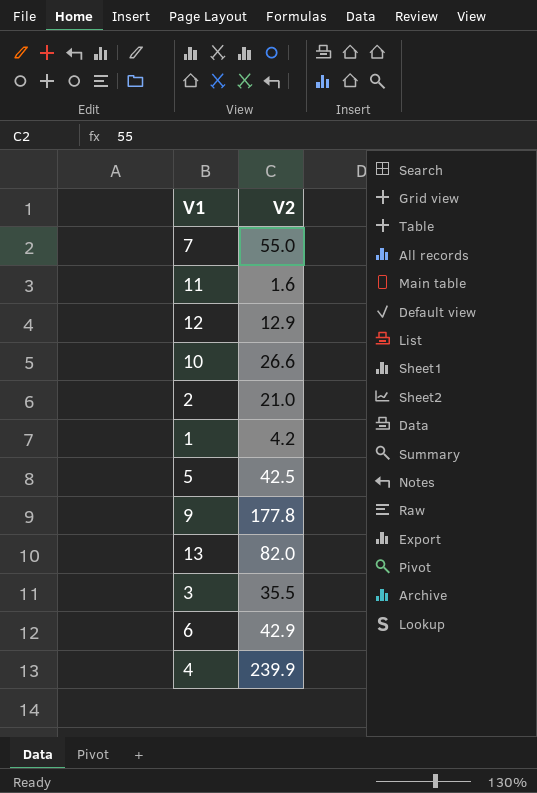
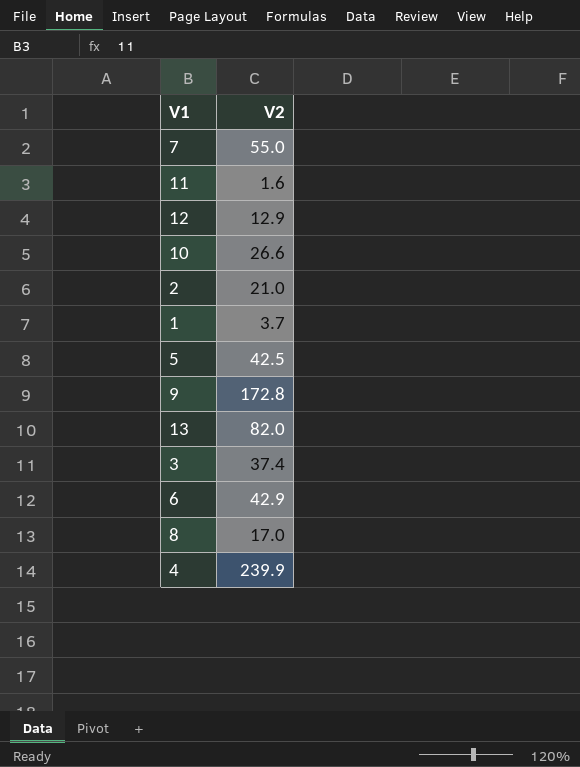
1 | V2: 4.2 -> 3.7
9 | V2: 177.8 -> 172.8
3 | V2: 35.5 -> 37.4
row 8: none -> 17.0

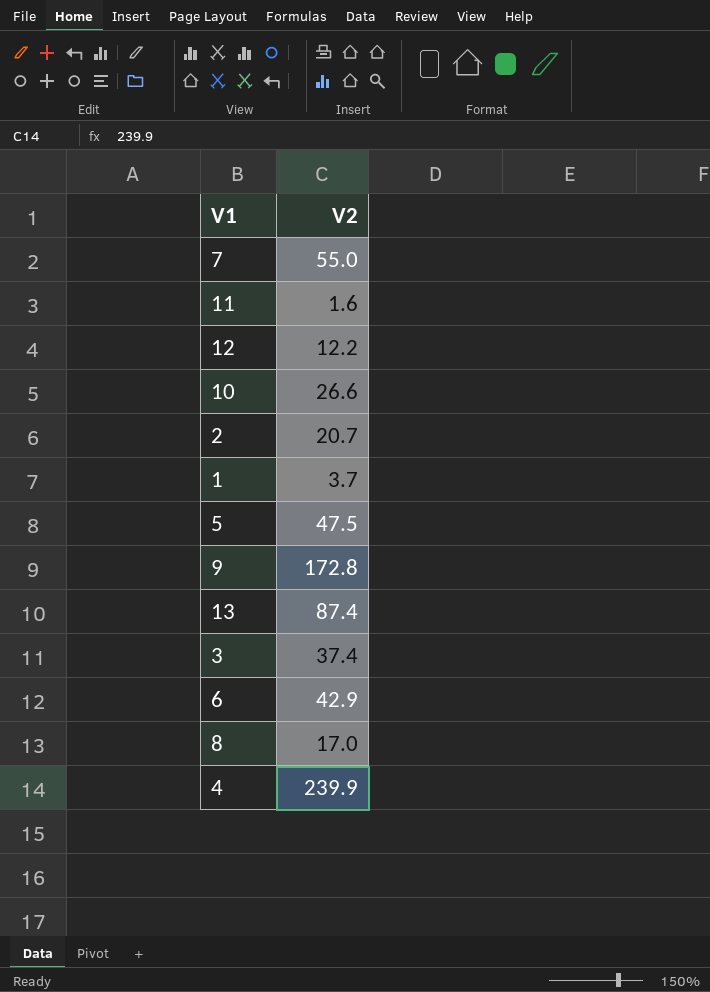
12 | V2: 12.9 -> 12.2
2 | V2: 21.0 -> 20.7
5 | V2: 42.5 -> 47.5
13 | V2: 82.0 -> 87.4

